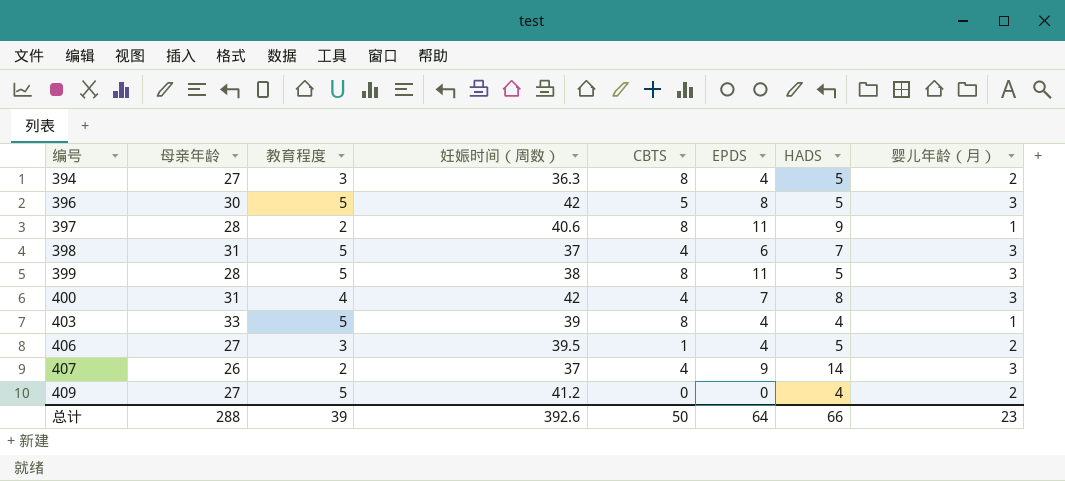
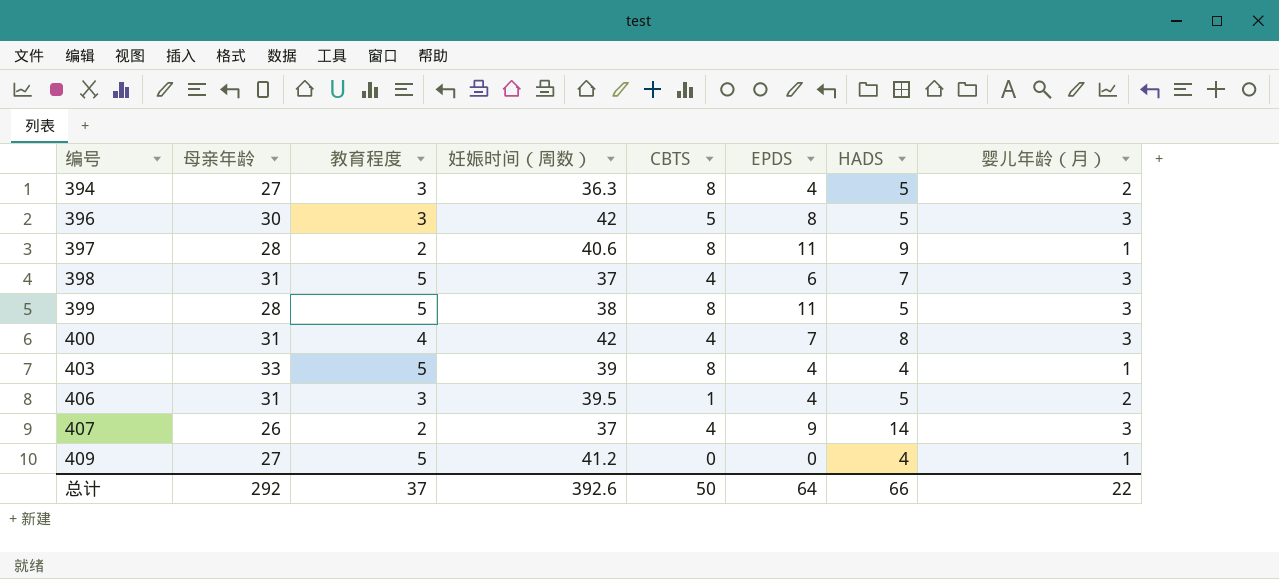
396 | 教育程度: 5 -> 3
406 | 母亲年龄: 27 -> 31
409 | 婴儿年龄（月）: 2 -> 1
总计 | 母亲年龄: 288 -> 292
总计 | 教育程度: 39 -> 37
总计 | 婴儿年龄（月）: 23 -> 22

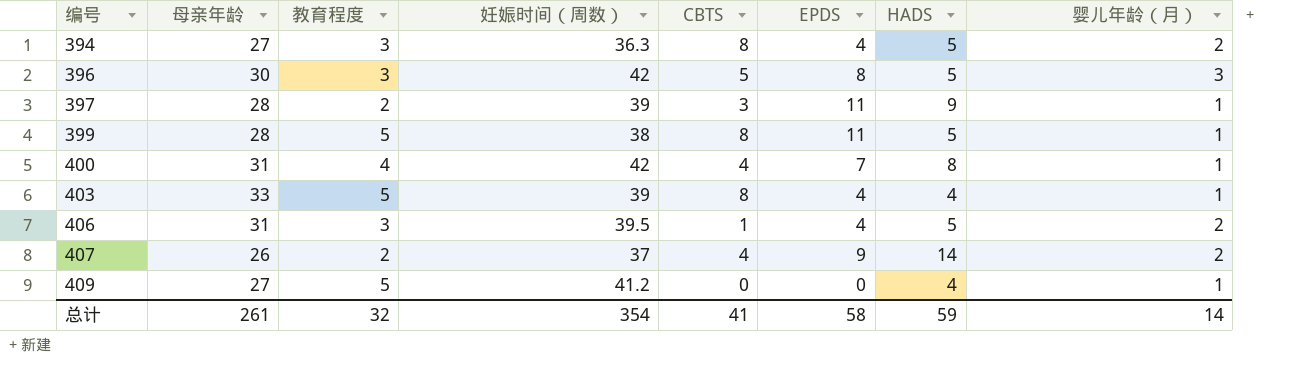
row 398: 31 | 5 | 37 | 4 | 6 | 7 | 3 -> none
397 | 妊娠时间（周数）: 40.6 -> 39
397 | CBTS: 8 -> 3
399 | 婴儿年龄（月）: 3 -> 1
400 | 婴儿年龄（月）: 3 -> 1
407 | 婴儿年龄（月）: 3 -> 2
总计 | 母亲年龄: 292 -> 261
总计 | 教育程度: 37 -> 32
总计 | 妊娠时间（周数）: 392.6 -> 354
总计 | CBTS: 50 -> 41
总计 | EPDS: 64 -> 58
总计 | HADS: 66 -> 59
总计 | 婴儿年龄（月）: 22 -> 14

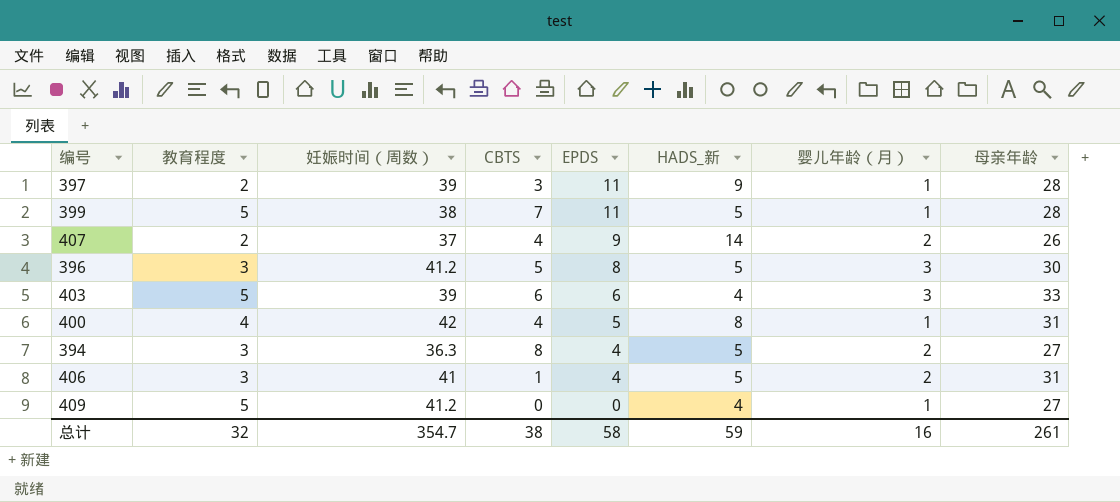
row order: 编号 ascending -> EPDS descending
column name: HADS -> HADS_新
column 母亲年龄 | position: 2 -> 8
399 | CBTS: 8 -> 7
396 | 妊娠时间（周数）: 42 -> 41.2
403 | CBTS: 8 -> 6
403 | EPDS: 4 -> 6
403 | 婴儿年龄（月）: 1 -> 3
400 | EPDS: 7 -> 5
406 | 妊娠时间（周数）: 39.5 -> 41
总计 | 妊娠时间（周数）: 354 -> 354.7
总计 | CBTS: 41 -> 38
总计 | 婴儿年龄（月）: 14 -> 16

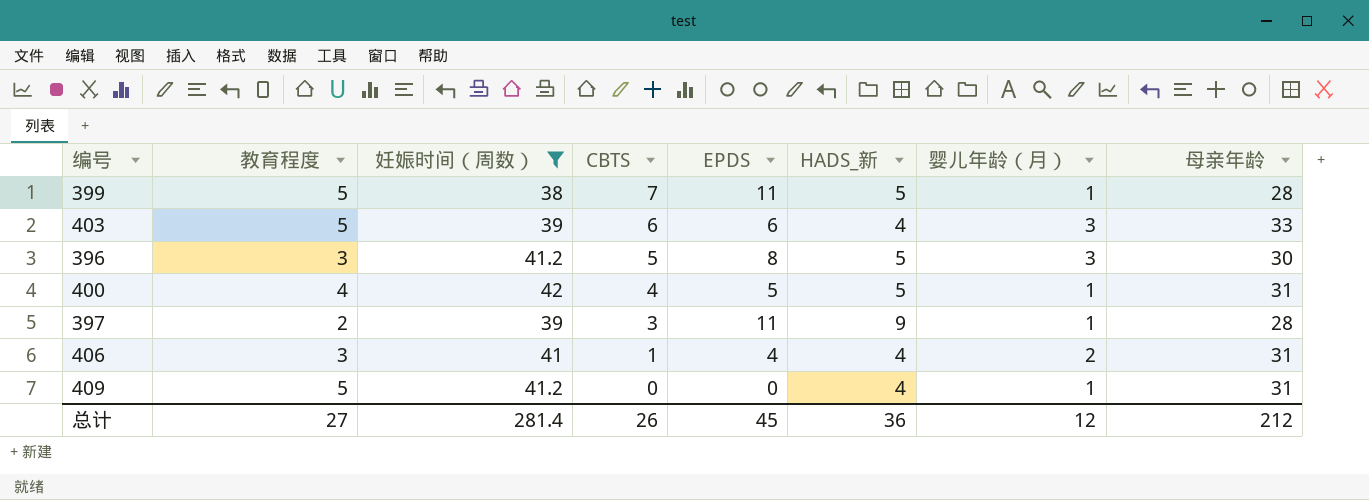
filter: none -> 妊娠时间（周数） >= 38
row order: EPDS descending -> CBTS descending
400 | HADS_新: 8 -> 5
406 | HADS_新: 5 -> 4
409 | 母亲年龄: 27 -> 31
总计 | 教育程度: 32 -> 27
总计 | 妊娠时间（周数）: 354.7 -> 281.4
总计 | CBTS: 38 -> 26
总计 | EPDS: 58 -> 45
总计 | HADS_新: 59 -> 36
总计 | 婴儿年龄（月）: 16 -> 12
总计 | 母亲年龄: 261 -> 212

